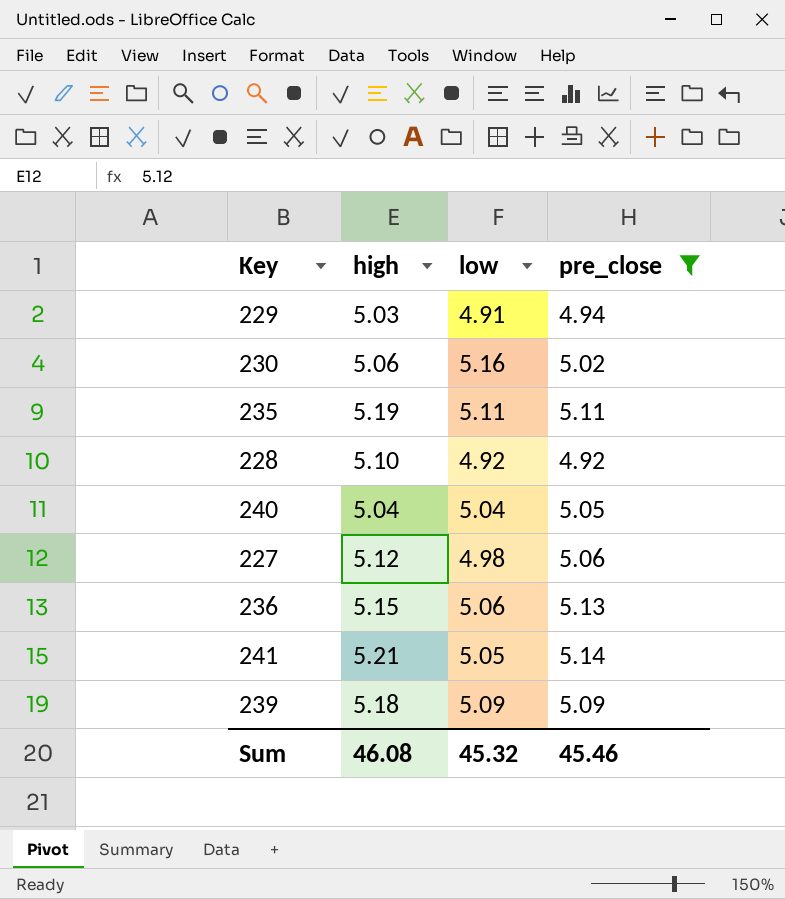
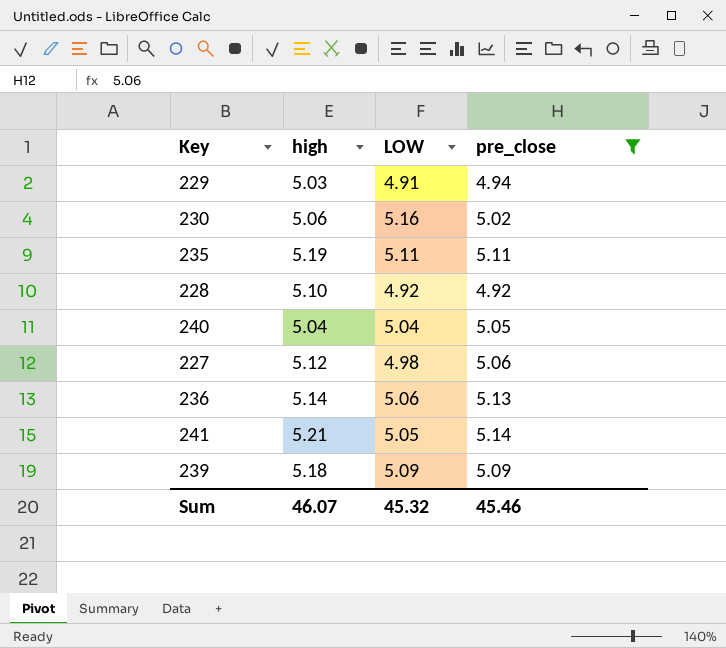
column name: low -> LOW
236 | high: 5.15 -> 5.14
Sum | high: 46.08 -> 46.07

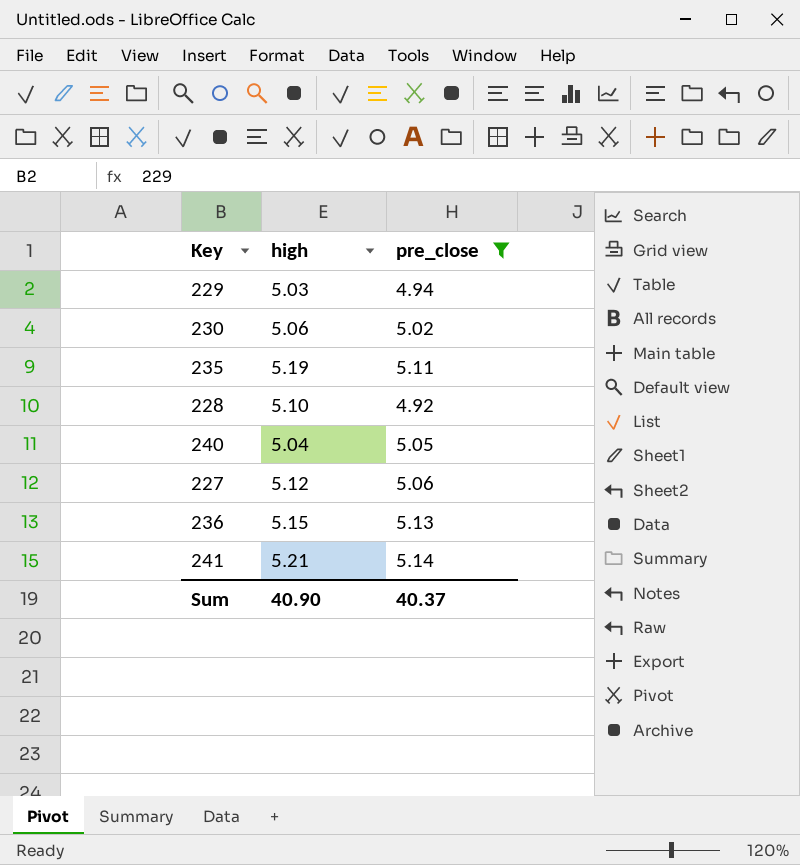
column LOW | position: 3 -> none
row 239: 5.18 | 5.09 | 5.09 -> none
236 | high: 5.14 -> 5.15
Sum | high: 46.07 -> 40.90
Sum | pre_close: 45.46 -> 40.37

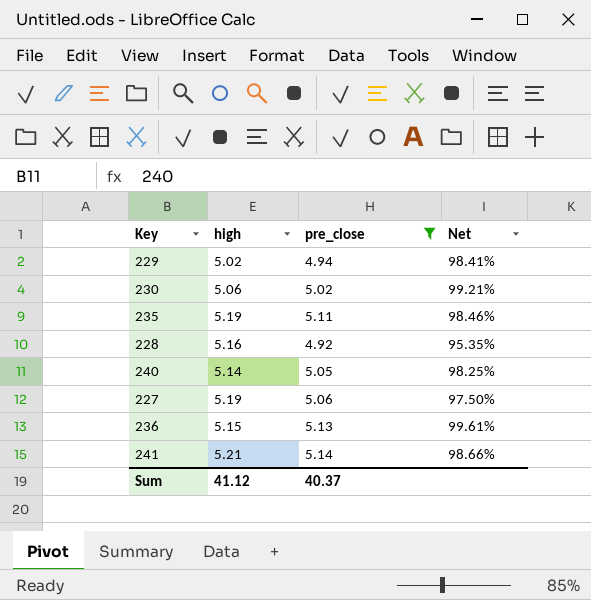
column Net | formula: none -> [pre_close] / [high]
229 | high: 5.03 -> 5.02
228 | high: 5.10 -> 5.16
240 | high: 5.04 -> 5.14
227 | high: 5.12 -> 5.19
Sum | high: 40.90 -> 41.12

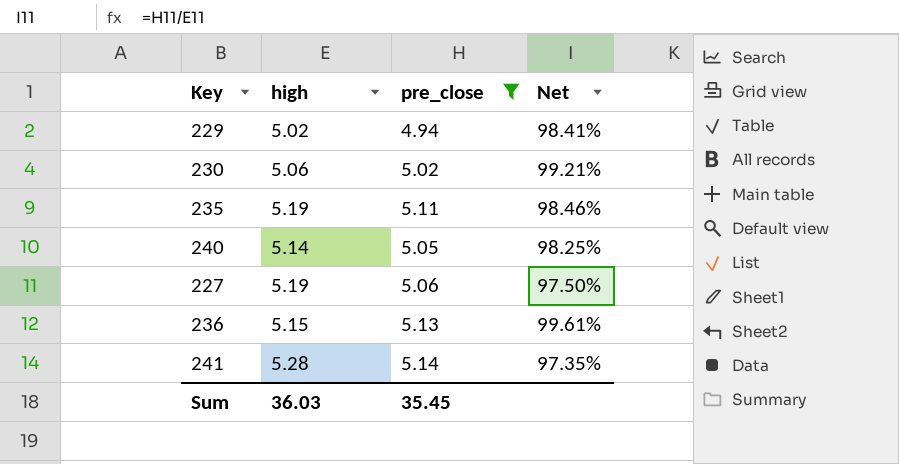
row 228: 5.16 | 4.92 | 95.35% -> none
241 | high: 5.21 -> 5.28
241 | Net: 98.66% -> 97.35%
Sum | high: 41.12 -> 36.03
Sum | pre_close: 40.37 -> 35.45

